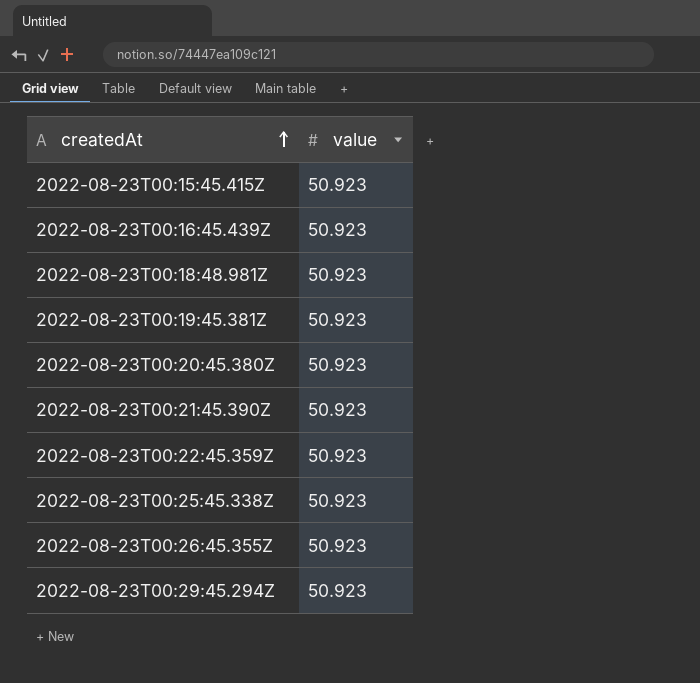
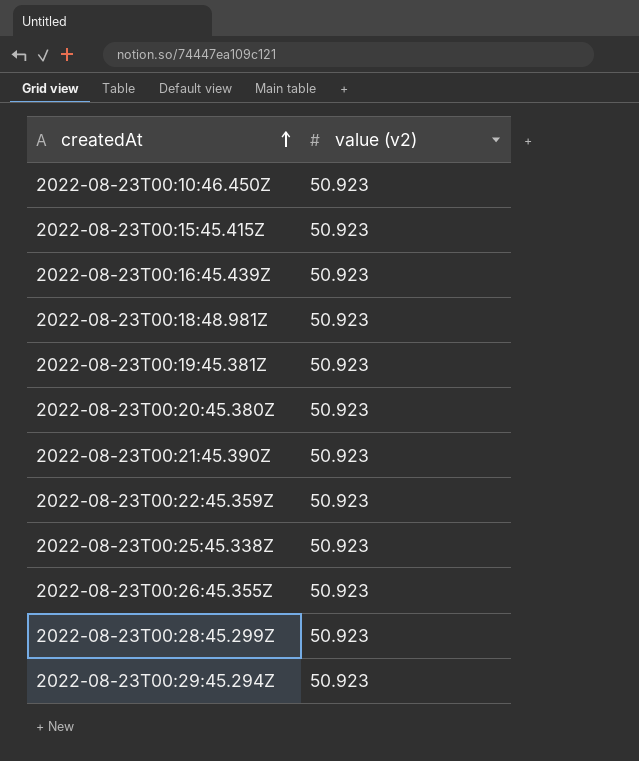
column name: value -> value (v2)
row 2022-08-23T00:10:46.450Z: none -> 50.923
row 2022-08-23T00:28:45.299Z: none -> 50.923

